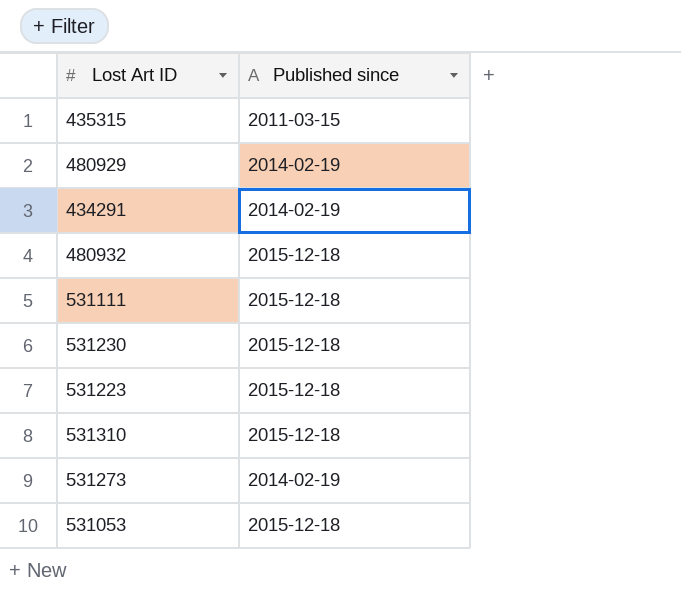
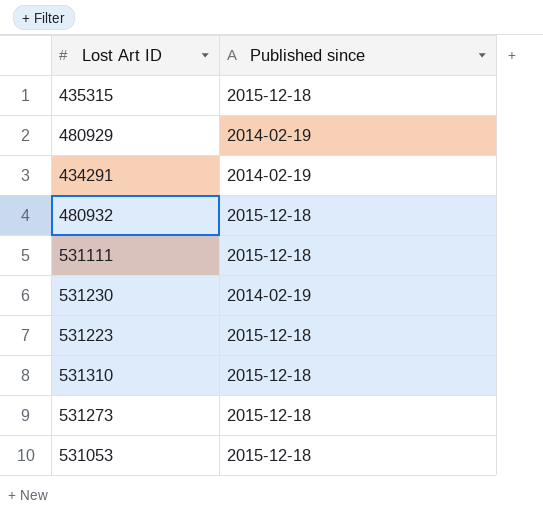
435315 | Published since: 2011-03-15 -> 2015-12-18
531230 | Published since: 2015-12-18 -> 2014-02-19
531273 | Published since: 2014-02-19 -> 2015-12-18

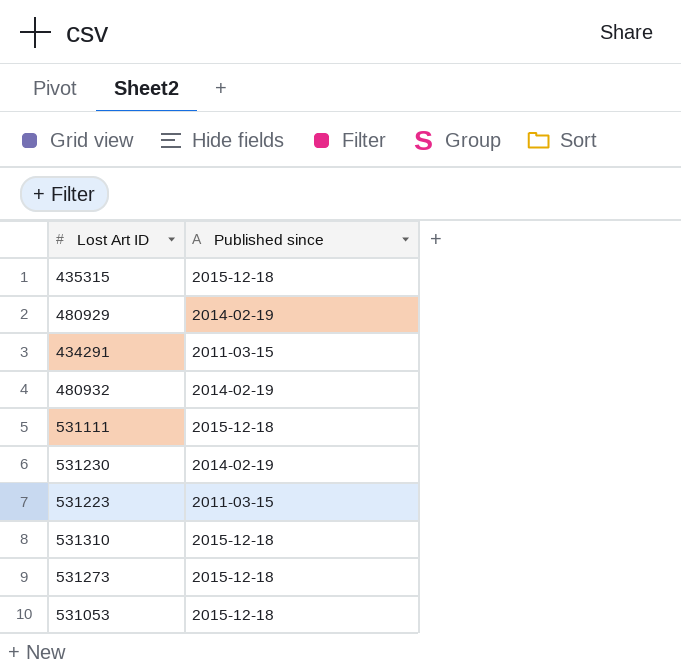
434291 | Published since: 2014-02-19 -> 2011-03-15
480932 | Published since: 2015-12-18 -> 2014-02-19
531223 | Published since: 2015-12-18 -> 2011-03-15

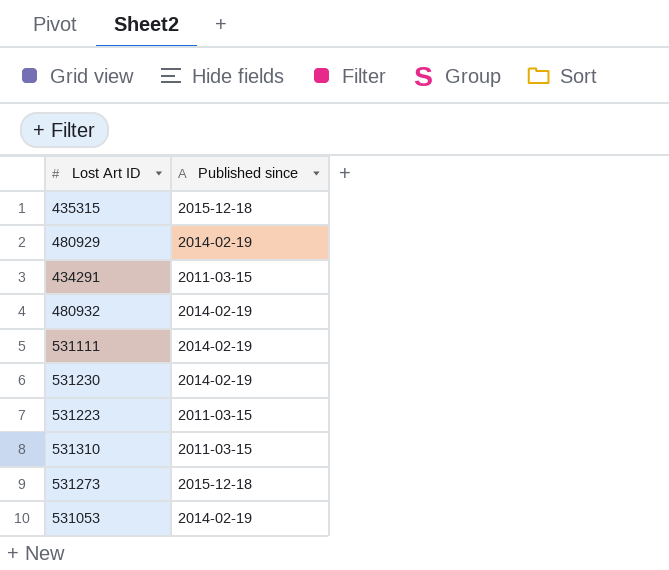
531111 | Published since: 2015-12-18 -> 2014-02-19
531310 | Published since: 2015-12-18 -> 2011-03-15
531053 | Published since: 2015-12-18 -> 2014-02-19

